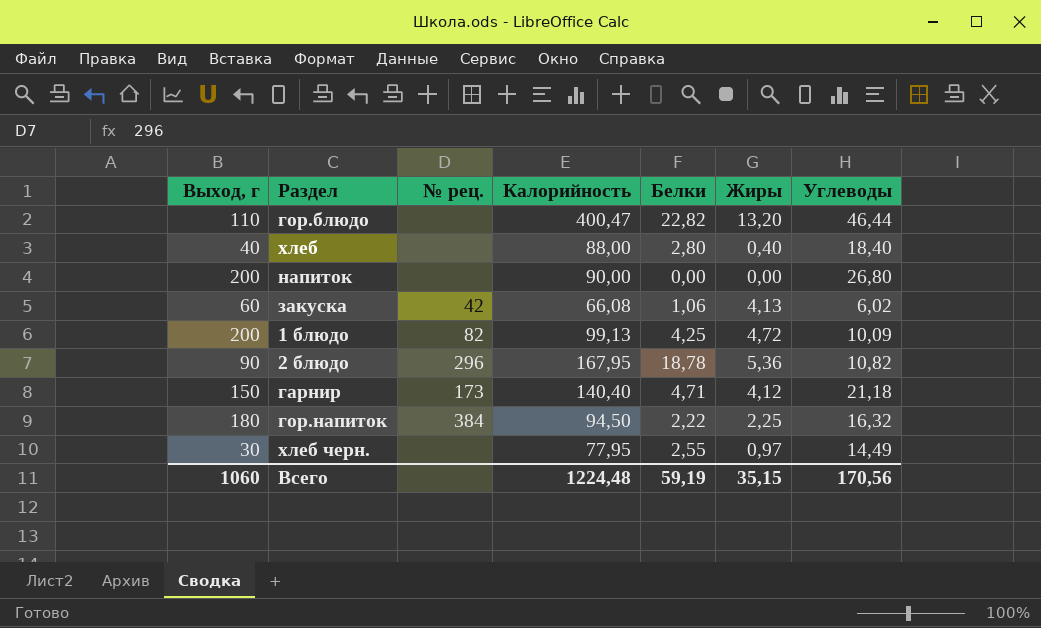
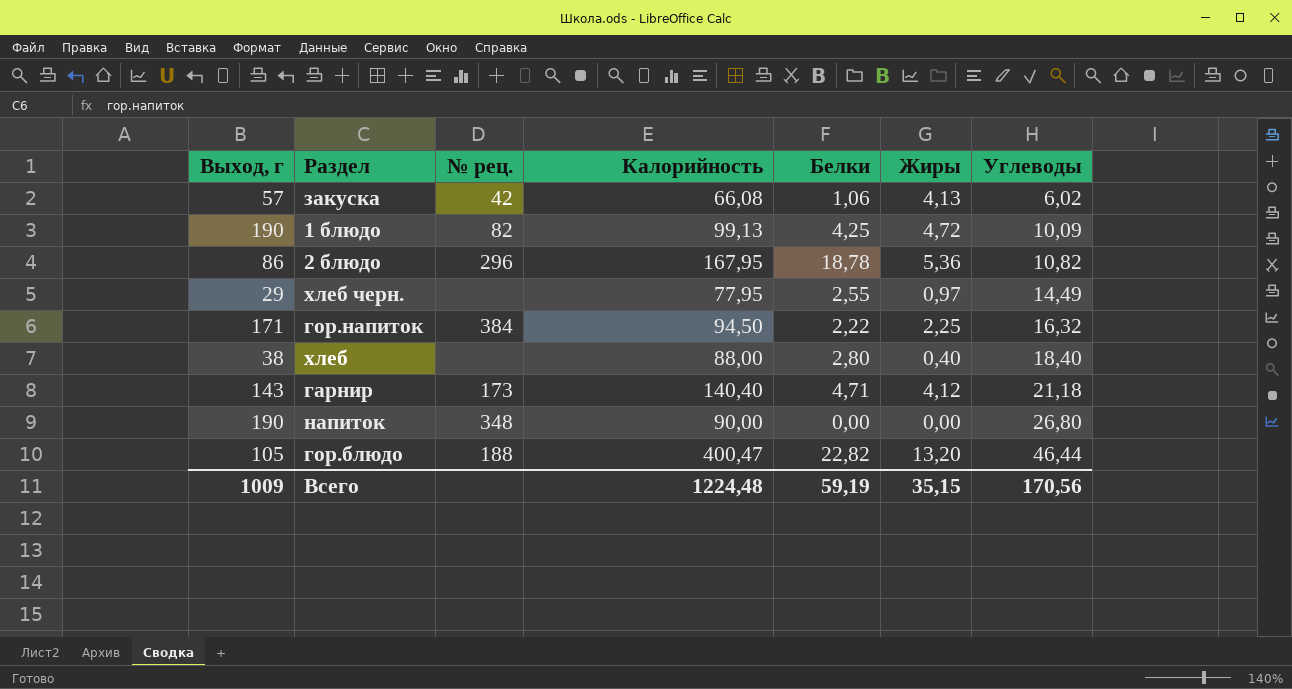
row order: none -> Углеводы ascending
закуска | Выход, г: 60 -> 57
1 блюдо | Выход, г: 200 -> 190
2 блюдо | Выход, г: 90 -> 86
хлеб черн. | Выход, г: 30 -> 29
гор.напиток | Выход, г: 180 -> 171
хлеб | Выход, г: 40 -> 38
гарнир | Выход, г: 150 -> 143
напиток | Выход, г: 200 -> 190
напиток | № рец.: none -> 348
гор.блюдо | Выход, г: 110 -> 105
гор.блюдо | № рец.: none -> 188
Всего | Выход, г: 1060 -> 1009

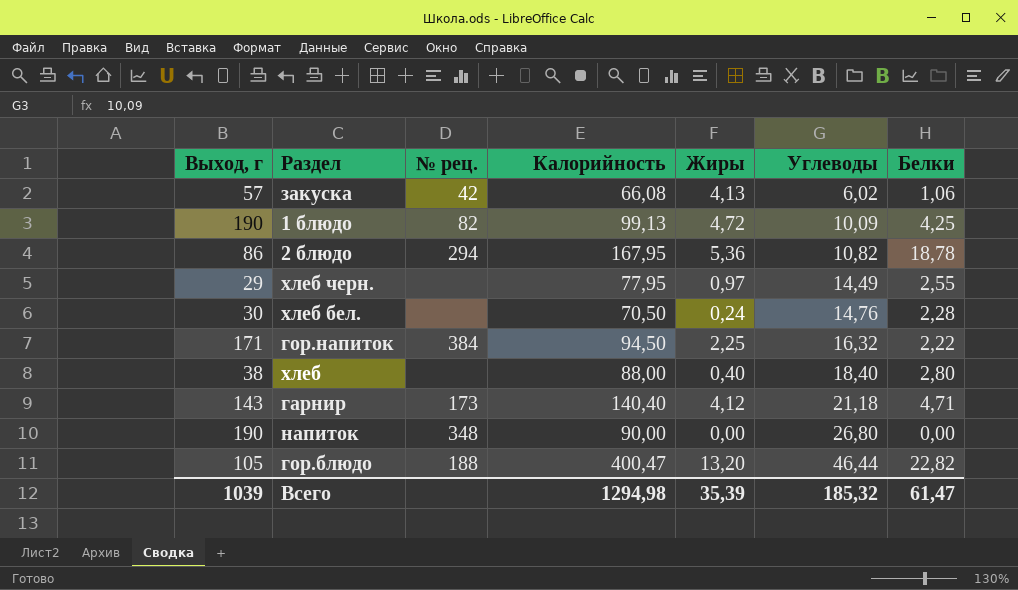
column Белки | position: 5 -> 7
2 блюдо | № рец.: 296 -> 294
row хлеб бел.: none -> 30 | none | 70,50 | 0,24 | 14,76 | 2,28
Всего | Выход, г: 1009 -> 1039
Всего | Калорийность: 1224,48 -> 1294,98
Всего | Жиры: 35,15 -> 35,39
Всего | Углеводы: 170,56 -> 185,32
Всего | Белки: 59,19 -> 61,47

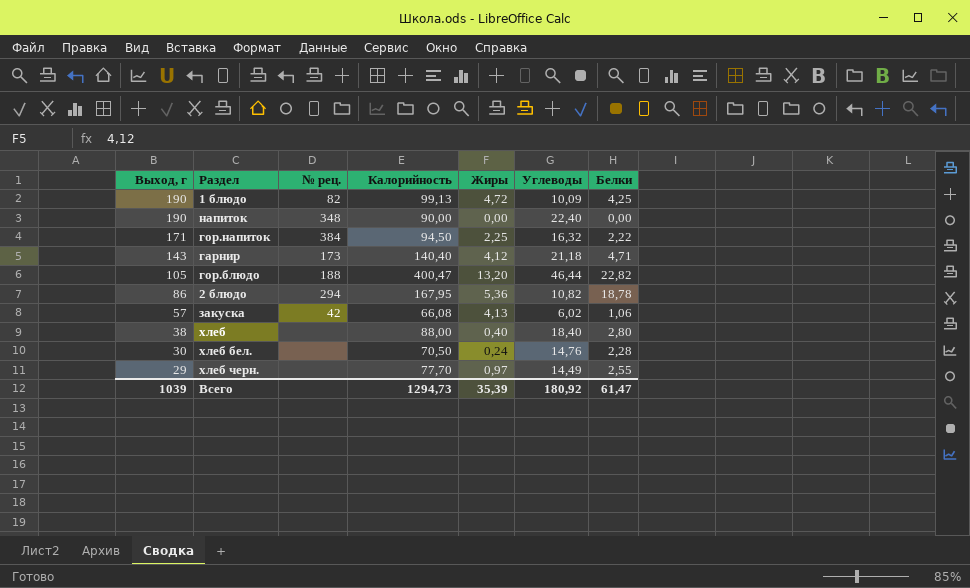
row order: Углеводы ascending -> Выход, г descending
напиток | Углеводы: 26,80 -> 22,40
хлеб черн. | Калорийность: 77,95 -> 77,70
Всего | Калорийность: 1294,98 -> 1294,73
Всего | Углеводы: 185,32 -> 180,92

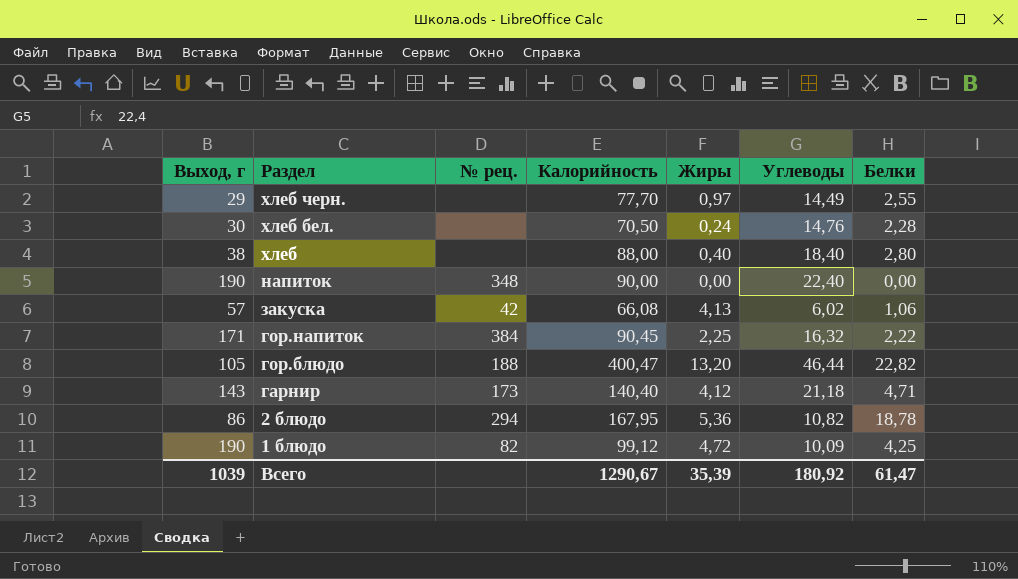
row order: Выход, г descending -> Раздел descending
гор.напиток | Калорийность: 94,50 -> 90,45
1 блюдо | Калорийность: 99,13 -> 99,12
Всего | Калорийность: 1294,73 -> 1290,67

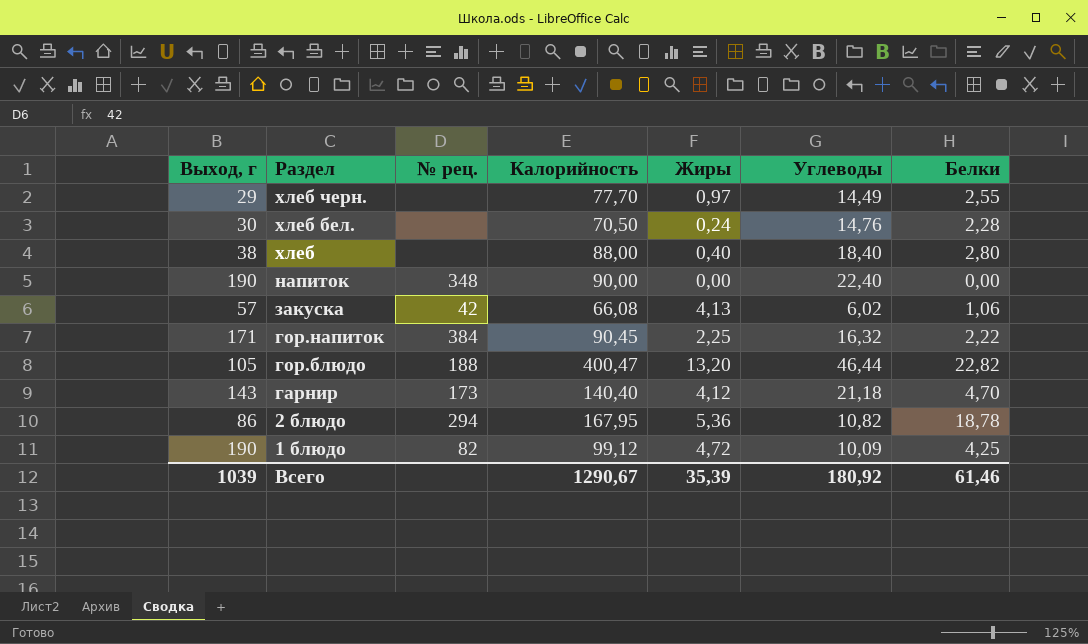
гарнир | Белки: 4,71 -> 4,70
Всего | Белки: 61,47 -> 61,46

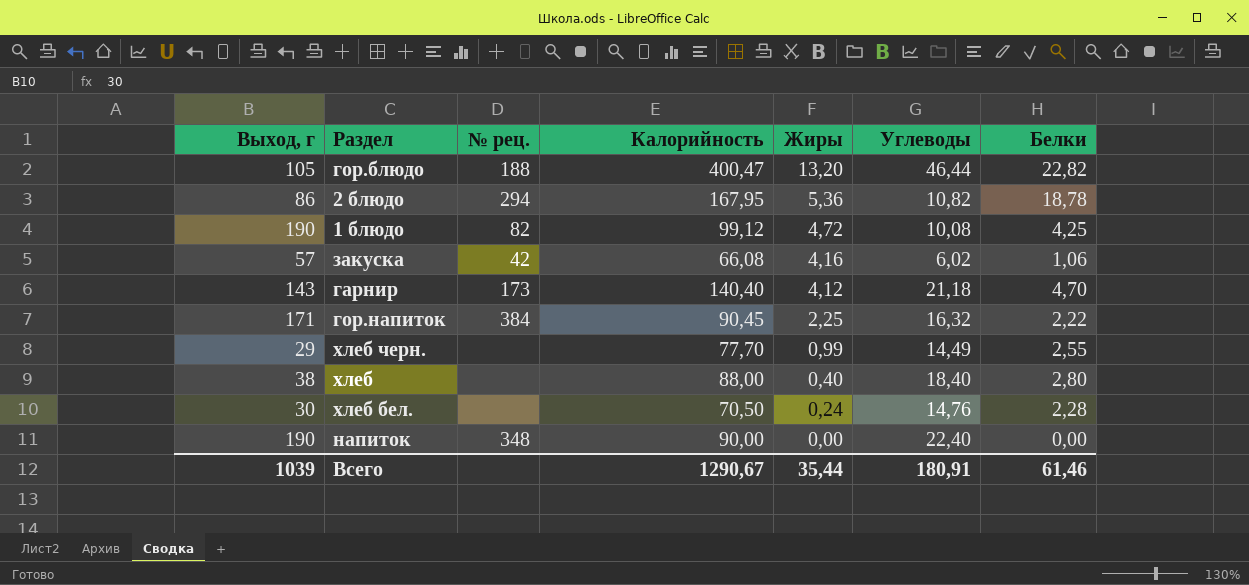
row order: Раздел descending -> Жиры descending
1 блюдо | Углеводы: 10,09 -> 10,08
закуска | Жиры: 4,13 -> 4,16
хлеб черн. | Жиры: 0,97 -> 0,99
Всего | Жиры: 35,39 -> 35,44
Всего | Углеводы: 180,92 -> 180,91

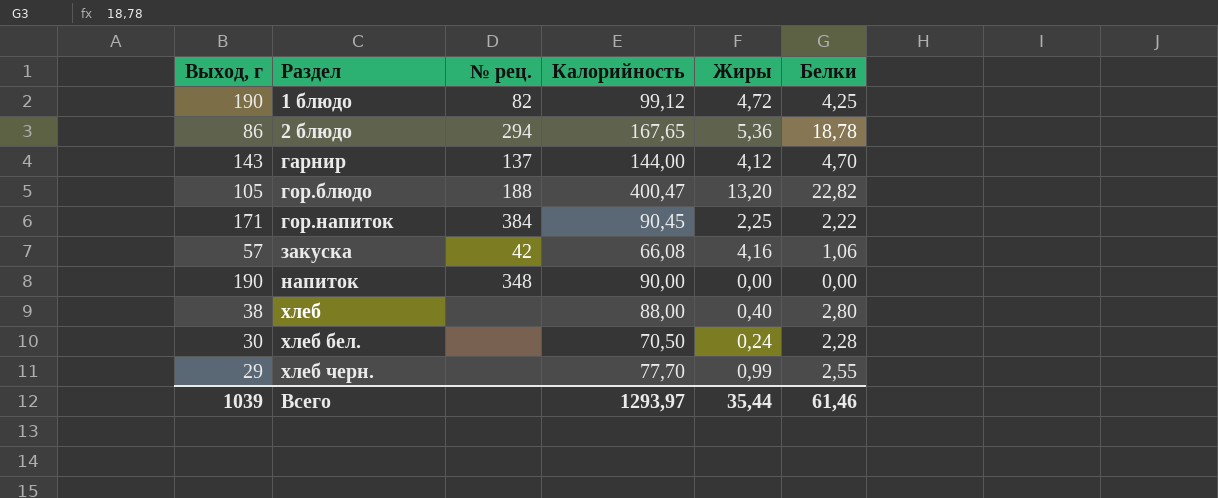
row order: Жиры descending -> Раздел ascending
column Углеводы | position: 6 -> none
2 блюдо | Калорийность: 167,95 -> 167,65
гарнир | № рец.: 173 -> 137
гарнир | Калорийность: 140,40 -> 144,00
Всего | Калорийность: 1290,67 -> 1293,97

